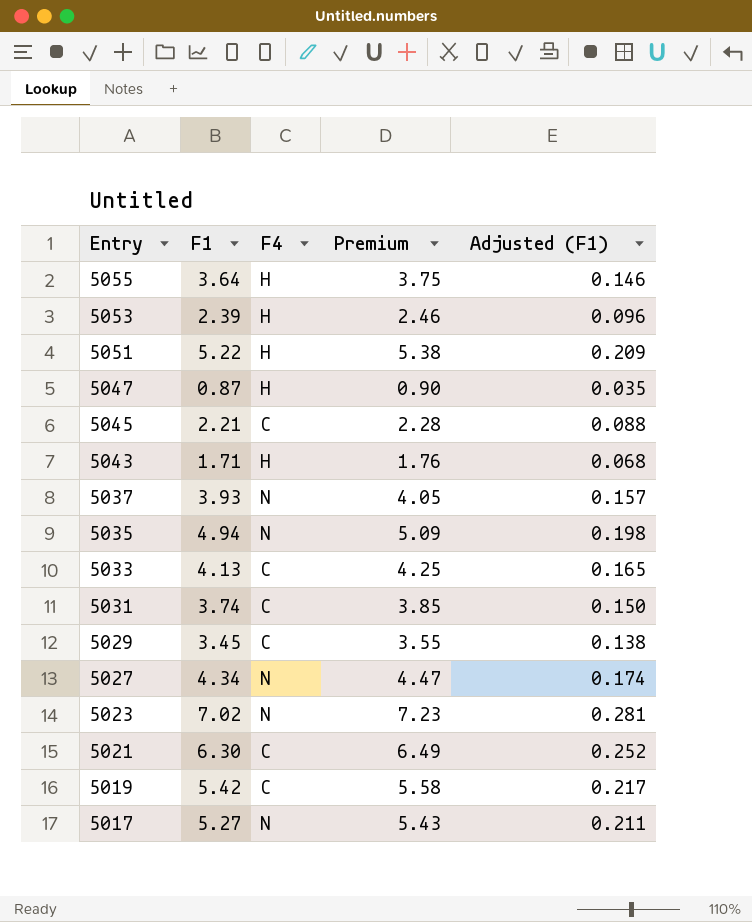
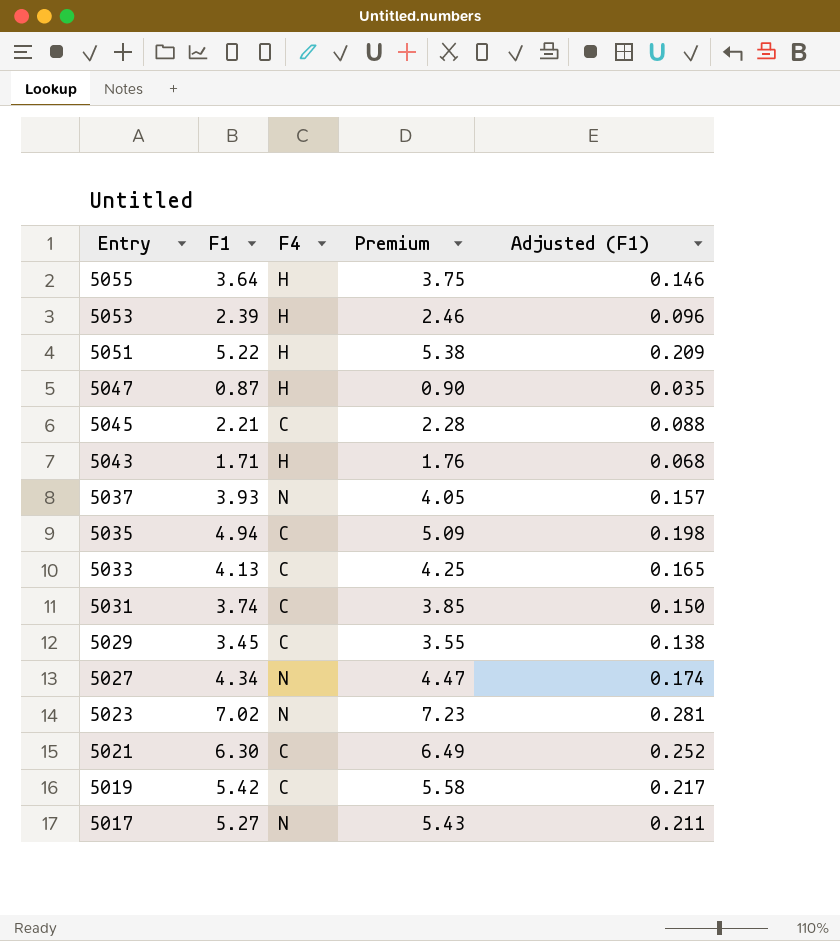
5035 | F4: N -> C

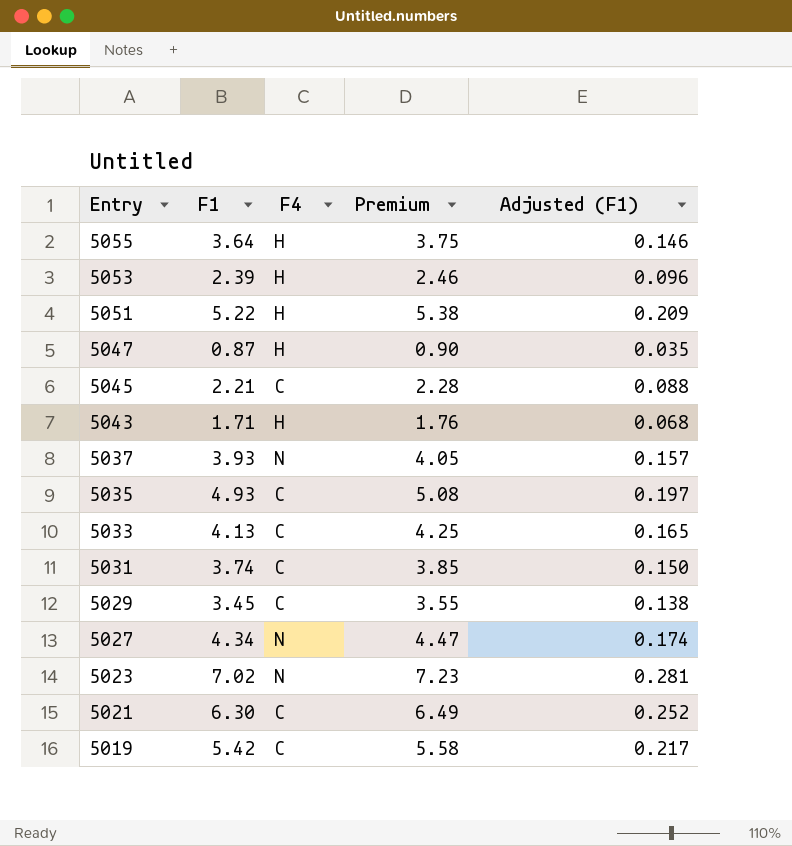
row 5017: 5.27 | N | 5.43 | 0.211 -> none
5035 | F1: 4.94 -> 4.93
5035 | Premium: 5.09 -> 5.08
5035 | Adjusted (F1): 0.198 -> 0.197

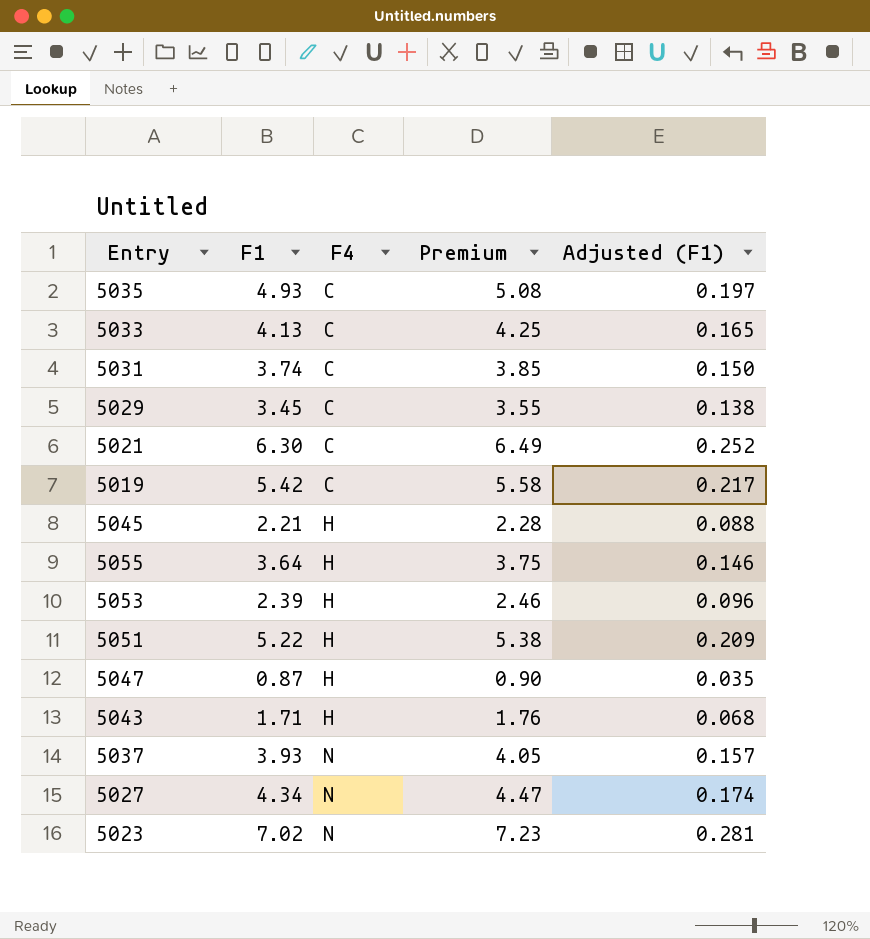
row order: Entry descending -> F4 ascending
5045 | F4: C -> H

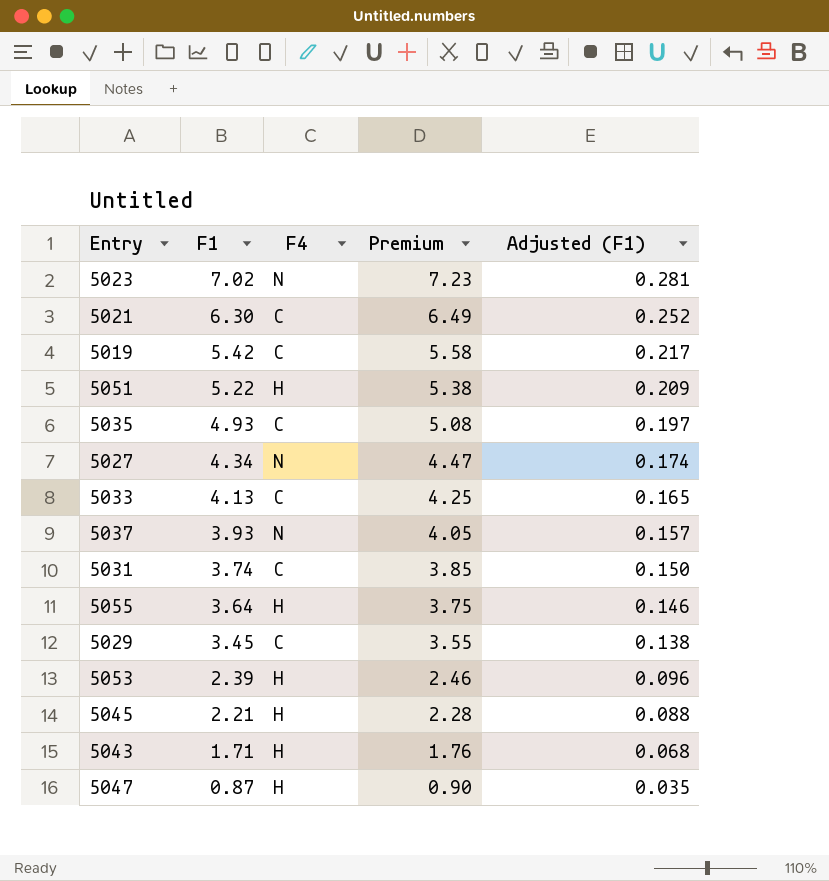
row order: F4 ascending -> F1 descending

